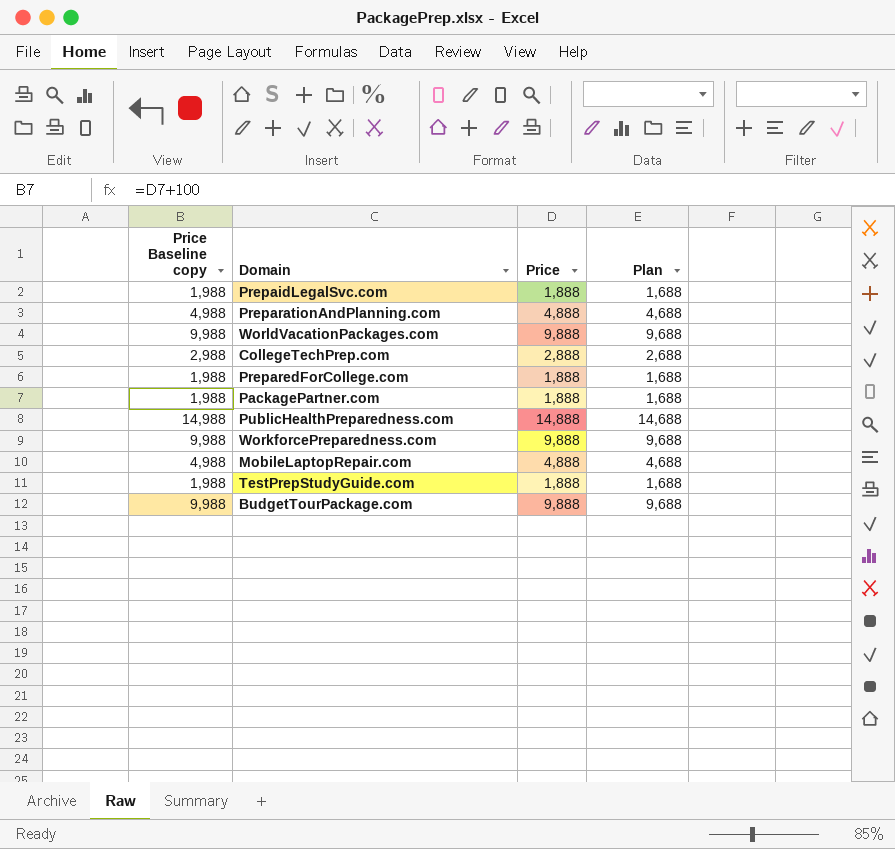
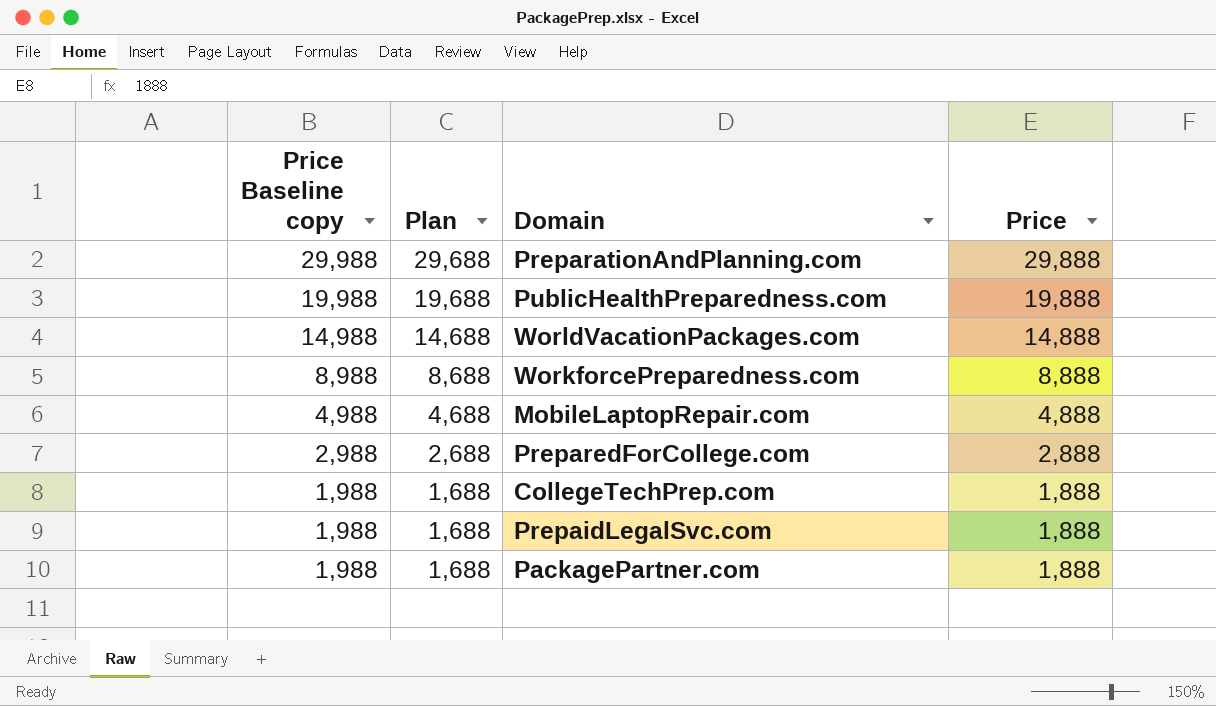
row order: none -> Price Baseline copy descending
column Plan | position: 4 -> 2
row TestPrepStudyGuide.com: 1,988 | 1,888 | 1,688 -> none
row BudgetTourPackage.com: 9,988 | 9,888 | 9,688 -> none
PreparationAndPlanning.com | Price Baseline copy: 4,988 -> 29,988
PreparationAndPlanning.com | Plan: 4,688 -> 29,688
PreparationAndPlanning.com | Price: 4,888 -> 29,888
PublicHealthPreparedness.com | Price Baseline copy: 14,988 -> 19,988
PublicHealthPreparedness.com | Plan: 14,688 -> 19,688
PublicHealthPreparedness.com | Price: 14,888 -> 19,888
WorldVacationPackages.com | Price Baseline copy: 9,988 -> 14,988
WorldVacationPackages.com | Plan: 9,688 -> 14,688
WorldVacationPackages.com | Price: 9,888 -> 14,888
WorkforcePreparedness.com | Price Baseline copy: 9,988 -> 8,988
WorkforcePreparedness.com | Plan: 9,688 -> 8,688
WorkforcePreparedness.com | Price: 9,888 -> 8,888
PreparedForCollege.com | Price Baseline copy: 1,988 -> 2,988
PreparedForCollege.com | Plan: 1,688 -> 2,688
PreparedForCollege.com | Price: 1,888 -> 2,888
CollegeTechPrep.com | Price Baseline copy: 2,988 -> 1,988
CollegeTechPrep.com | Plan: 2,688 -> 1,688
CollegeTechPrep.com | Price: 2,888 -> 1,888

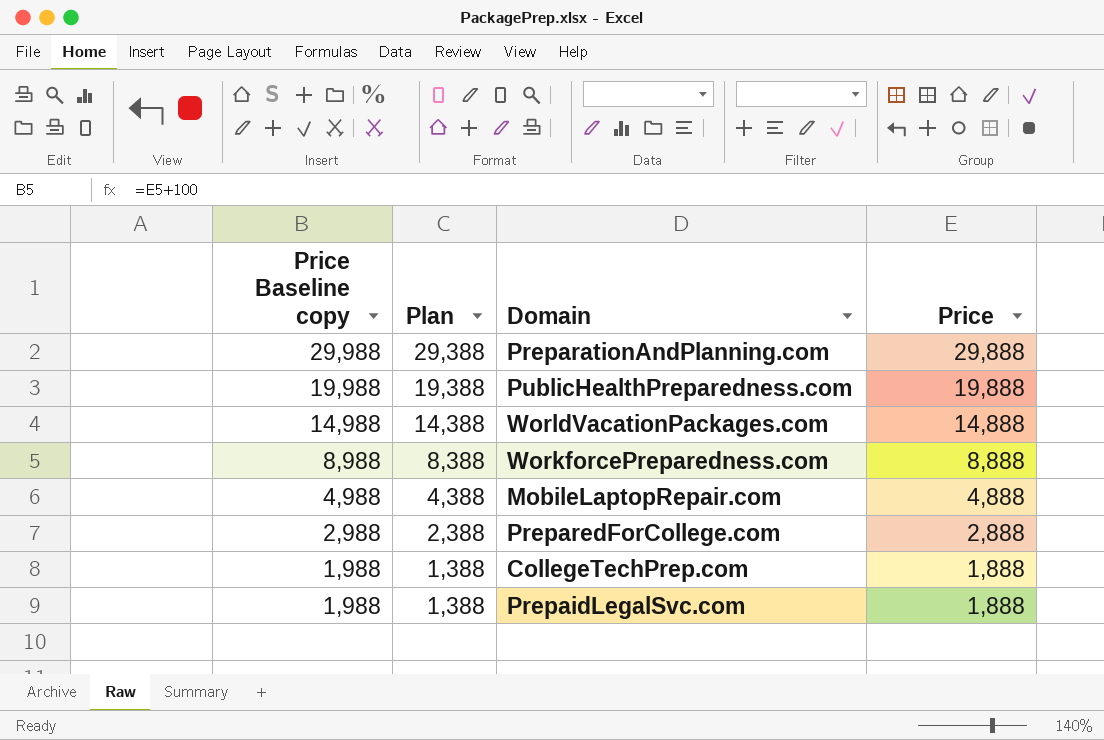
column Plan | formula: [Price] - 200 -> [Price] - 500
row PackagePartner.com: 1,988 | 1,688 | 1,888 -> none

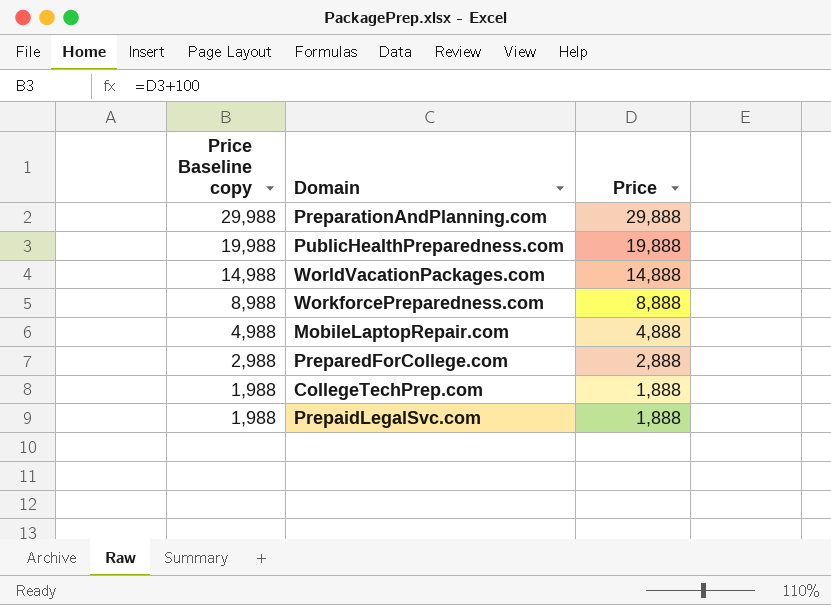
column Plan | formula: [Price] - 500 -> none

